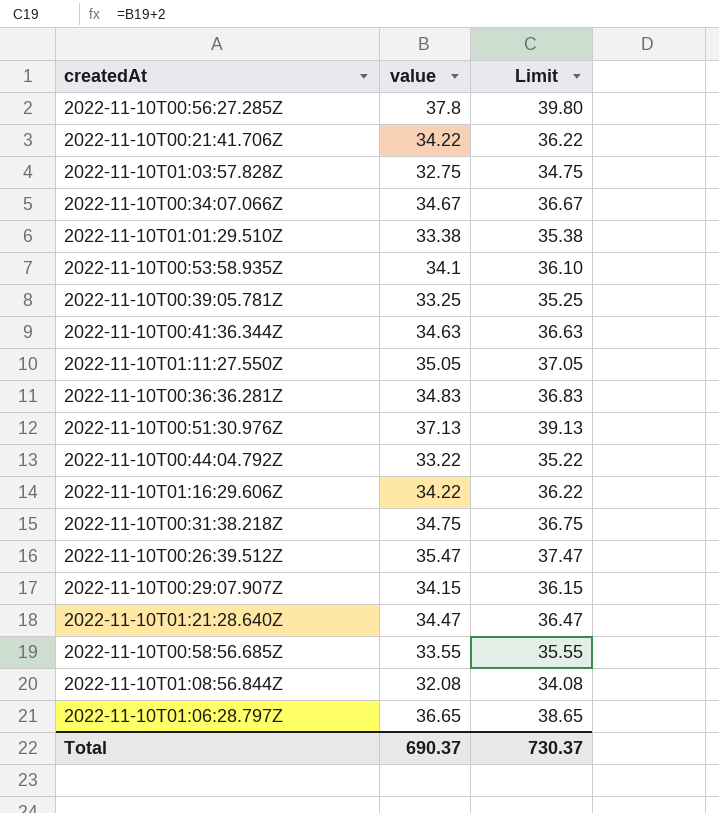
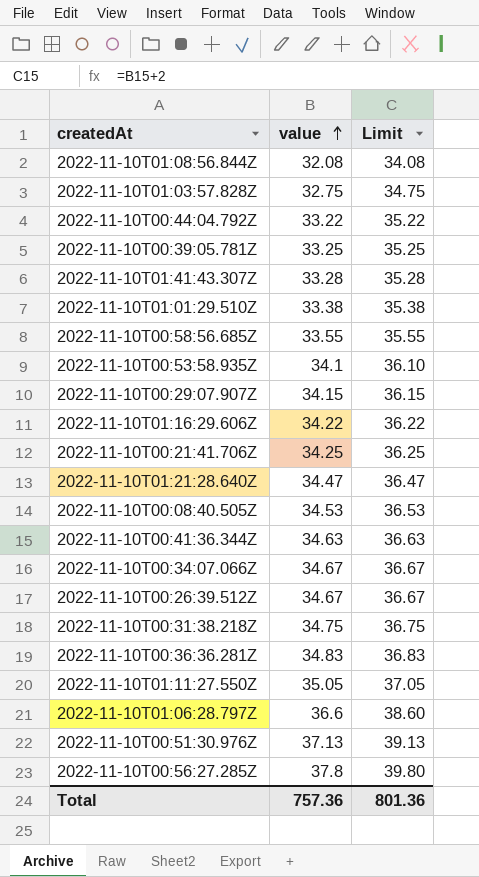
row order: none -> value ascending
row 2022-11-10T01:41:43.307Z: none -> 33.28 | 35.28
2022-11-10T00:21:41.706Z | value: 34.22 -> 34.25
2022-11-10T00:21:41.706Z | Limit: 36.22 -> 36.25
row 2022-11-10T00:08:40.505Z: none -> 34.53 | 36.53
2022-11-10T00:26:39.512Z | value: 35.47 -> 34.67
2022-11-10T00:26:39.512Z | Limit: 37.47 -> 36.67
2022-11-10T01:06:28.797Z | value: 36.65 -> 36.6
2022-11-10T01:06:28.797Z | Limit: 38.65 -> 38.60
Total | value: 690.37 -> 757.36
Total | Limit: 730.37 -> 801.36

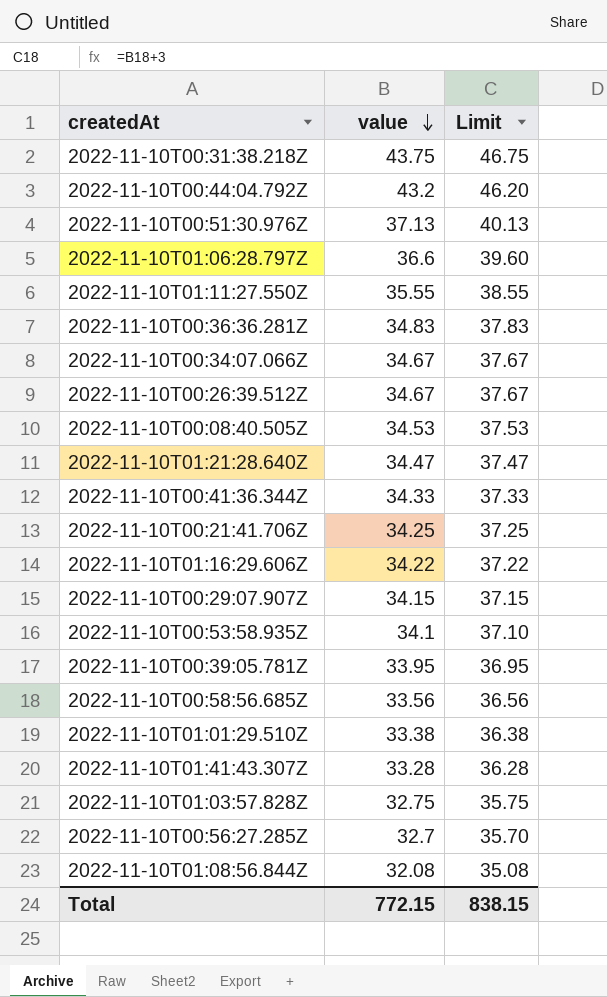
row order: value ascending -> value descending
column Limit | formula: [value] + 2 -> [value] + 3
2022-11-10T00:31:38.218Z | value: 34.75 -> 43.75
2022-11-10T00:44:04.792Z | value: 33.22 -> 43.2
2022-11-10T01:11:27.550Z | value: 35.05 -> 35.55
2022-11-10T00:41:36.344Z | value: 34.63 -> 34.33
2022-11-10T00:39:05.781Z | value: 33.25 -> 33.95
2022-11-10T00:58:56.685Z | value: 33.55 -> 33.56
2022-11-10T00:56:27.285Z | value: 37.8 -> 32.7
Total | value: 757.36 -> 772.15
Total | Limit: 801.36 -> 838.15

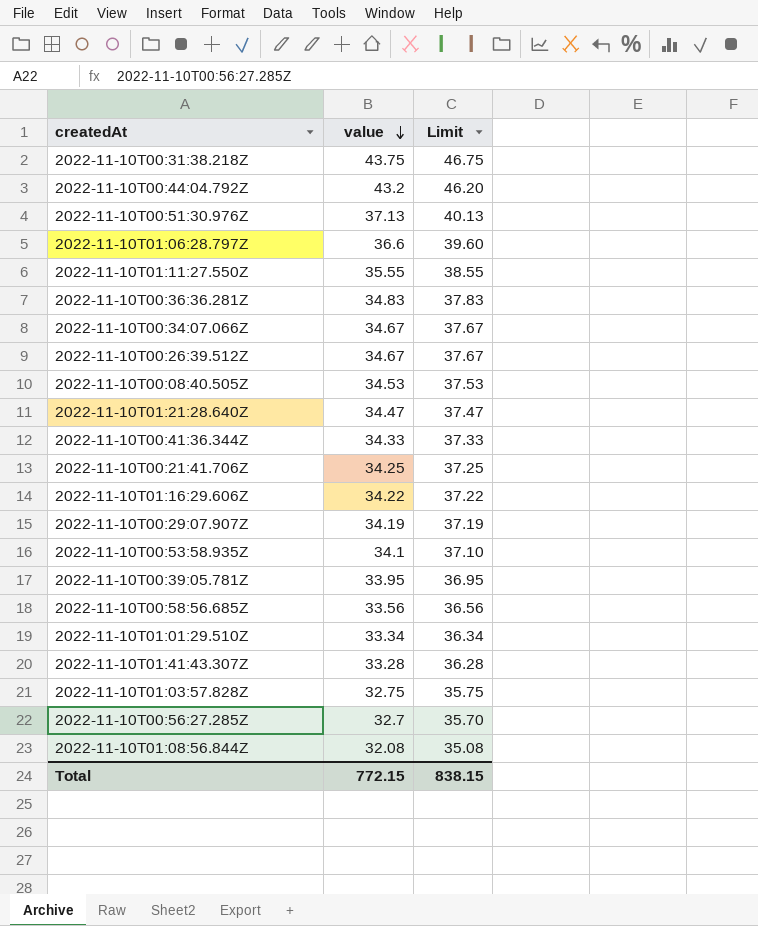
2022-11-10T00:29:07.907Z | value: 34.15 -> 34.19
2022-11-10T00:29:07.907Z | Limit: 37.15 -> 37.19
2022-11-10T01:01:29.510Z | value: 33.38 -> 33.34
2022-11-10T01:01:29.510Z | Limit: 36.38 -> 36.34

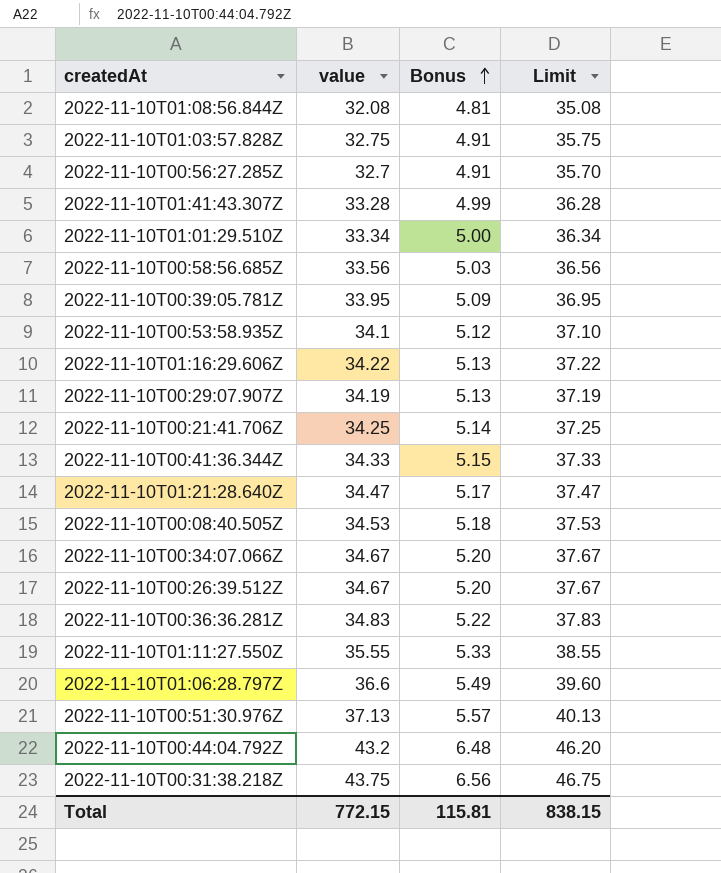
row order: value descending -> Bonus ascending
column Bonus | formula: none -> [value] * 0.15

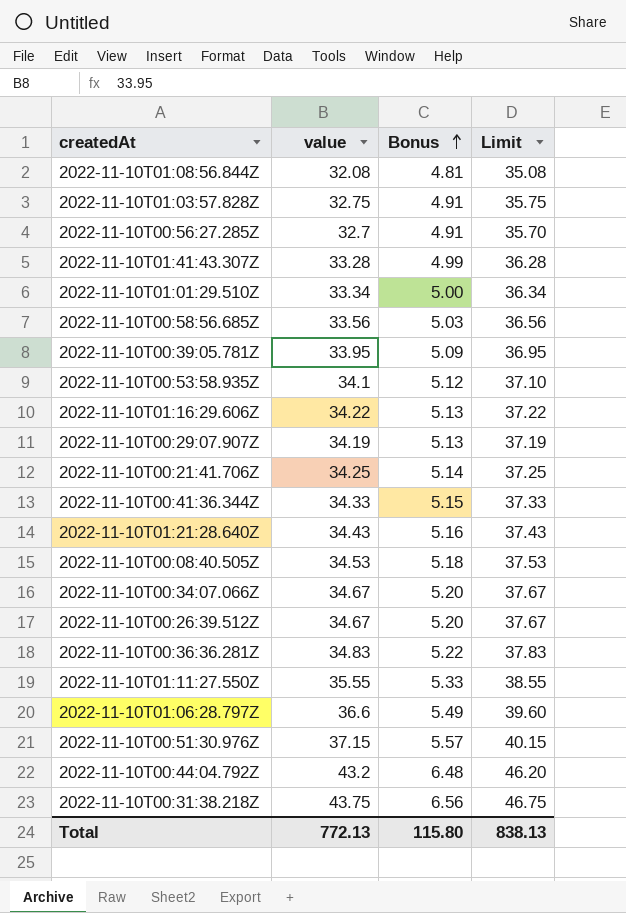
2022-11-10T01:21:28.640Z | value: 34.47 -> 34.43
2022-11-10T01:21:28.640Z | Bonus: 5.17 -> 5.16
2022-11-10T01:21:28.640Z | Limit: 37.47 -> 37.43
2022-11-10T00:51:30.976Z | value: 37.13 -> 37.15
2022-11-10T00:51:30.976Z | Limit: 40.13 -> 40.15
Total | value: 772.15 -> 772.13
Total | Bonus: 115.81 -> 115.80
Total | Limit: 838.15 -> 838.13

